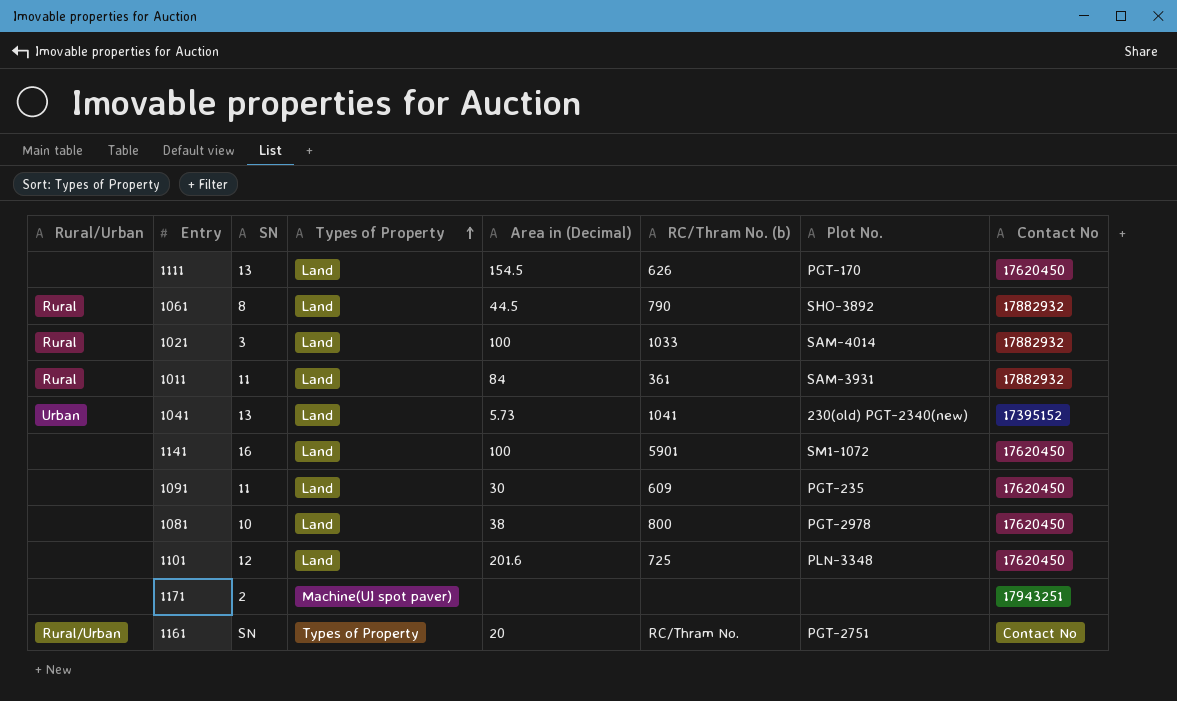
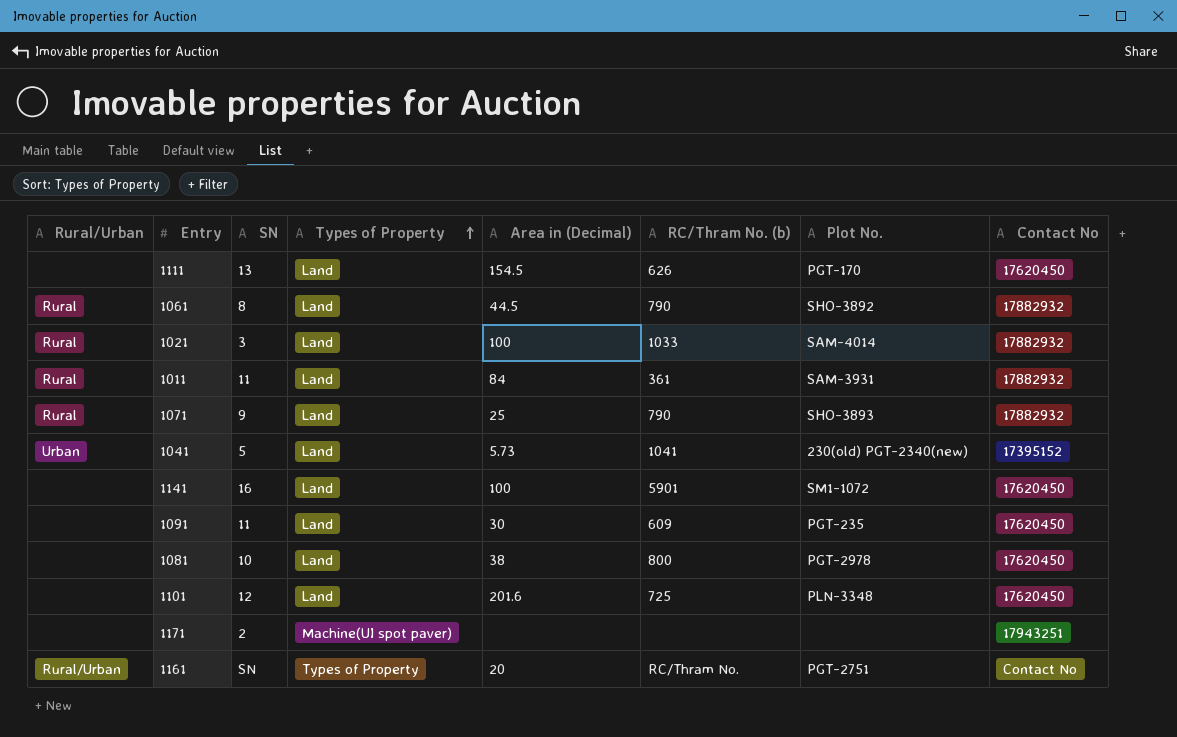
row 1071: none -> Rural | 9 | Land | 25 | 790 | SHO-3893 | 17882932
1041 | SN: 13 -> 5

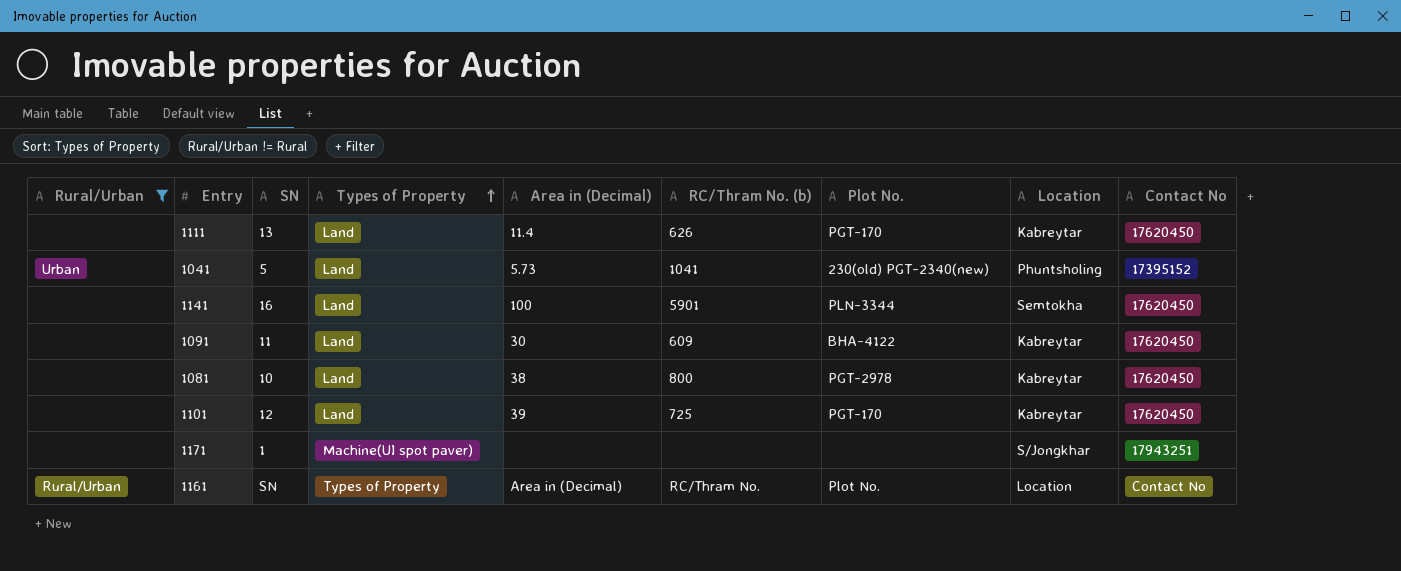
filter: none -> Rural/Urban != Rural
column Location | position: none -> 8
1111 | Area in (Decimal): 154.5 -> 11.4
1141 | Plot No.: SM1-1072 -> PLN-3344
1091 | Plot No.: PGT-235 -> BHA-4122
1101 | Area in (Decimal): 201.6 -> 39
1101 | Plot No.: PLN-3348 -> PGT-170
1171 | SN: 2 -> 1
1161 | Area in (Decimal): 20 -> Area in (Decimal)
1161 | Plot No.: PGT-2751 -> Plot No.

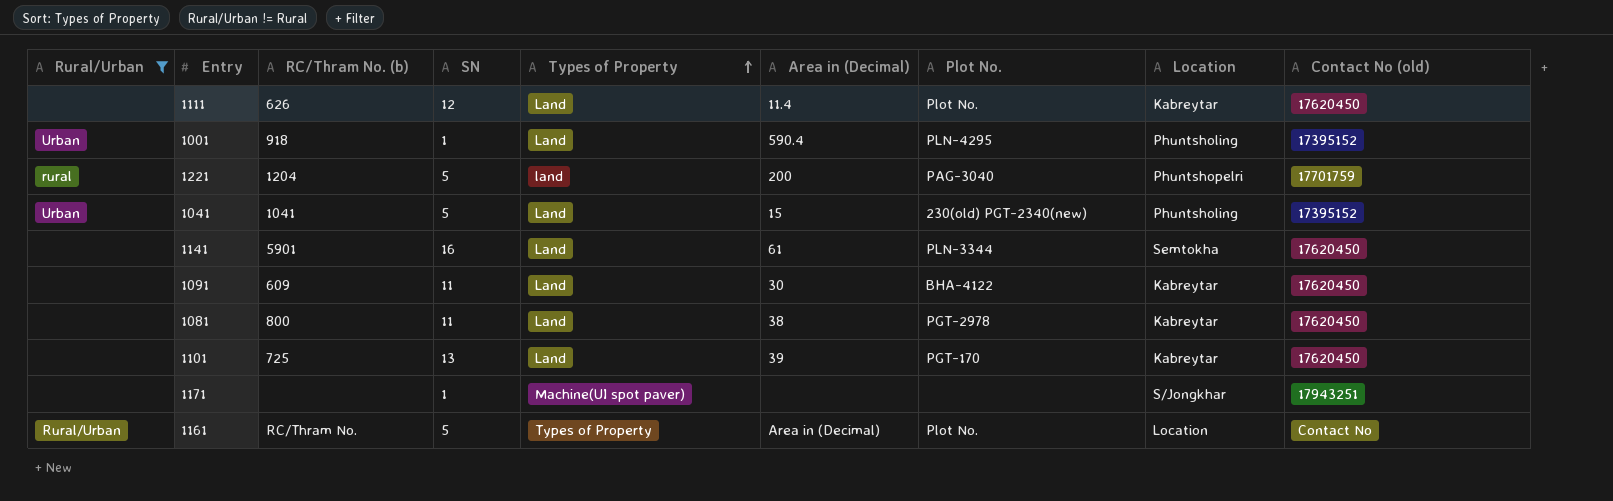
column RC/Thram No. (b) | position: 6 -> 3
column name: Contact No -> Contact No (old)
1111 | SN: 13 -> 12
1111 | Plot No.: PGT-170 -> Plot No.
row 1001: none -> Urban | 918 | 1 | Land | 590.4 | PLN-4295 | Phuntsholing | 17395152
row 1221: none -> rural | 1204 | 5 | land | 200 | PAG-3040 | Phuntshopelri | 17701759
1041 | Area in (Decimal): 5.73 -> 15
1141 | Area in (Decimal): 100 -> 61
1081 | SN: 10 -> 11
1101 | SN: 12 -> 13
1161 | SN: SN -> 5

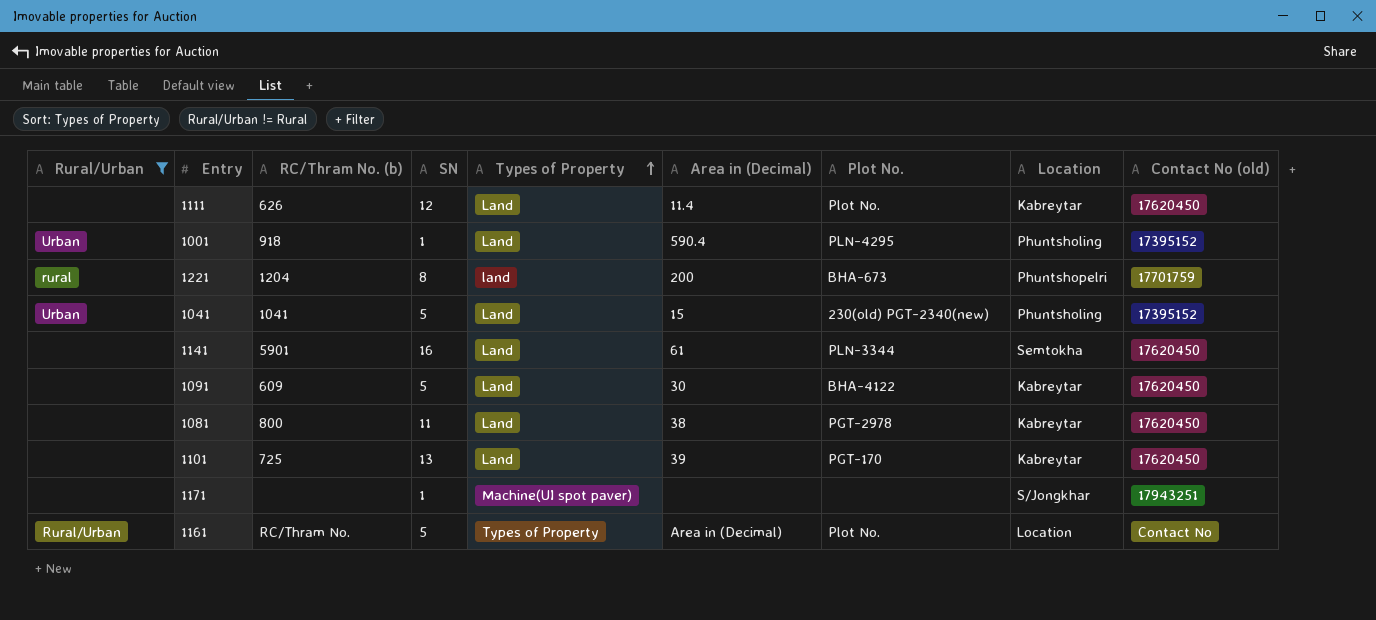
1221 | SN: 5 -> 8
1221 | Plot No.: PAG-3040 -> BHA-673
1091 | SN: 11 -> 5

